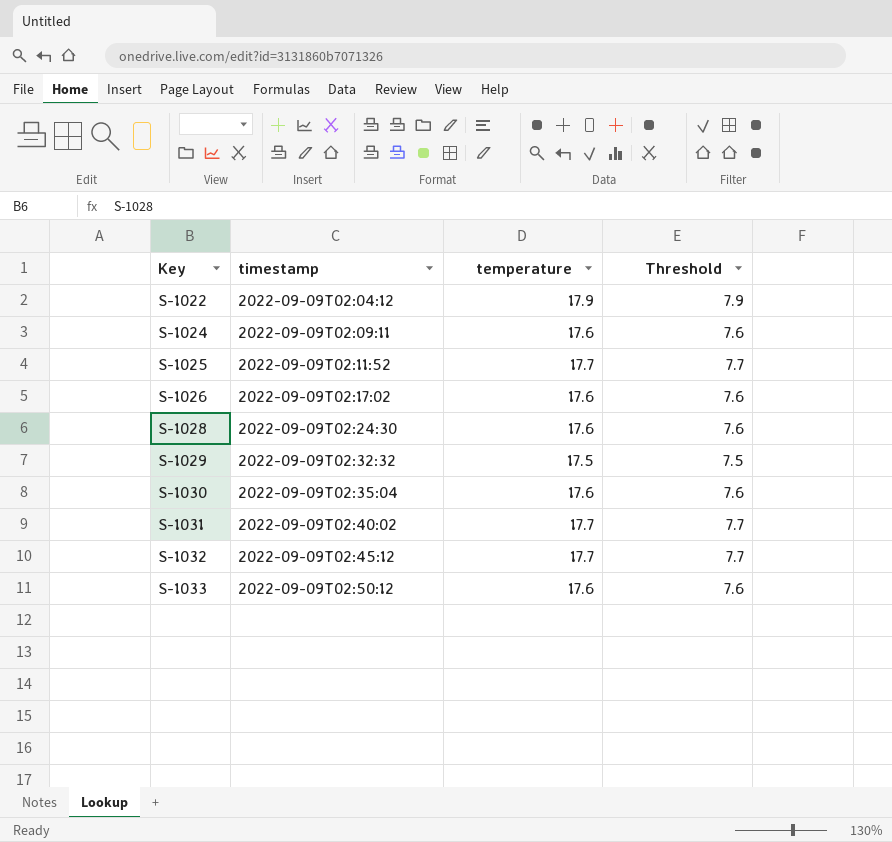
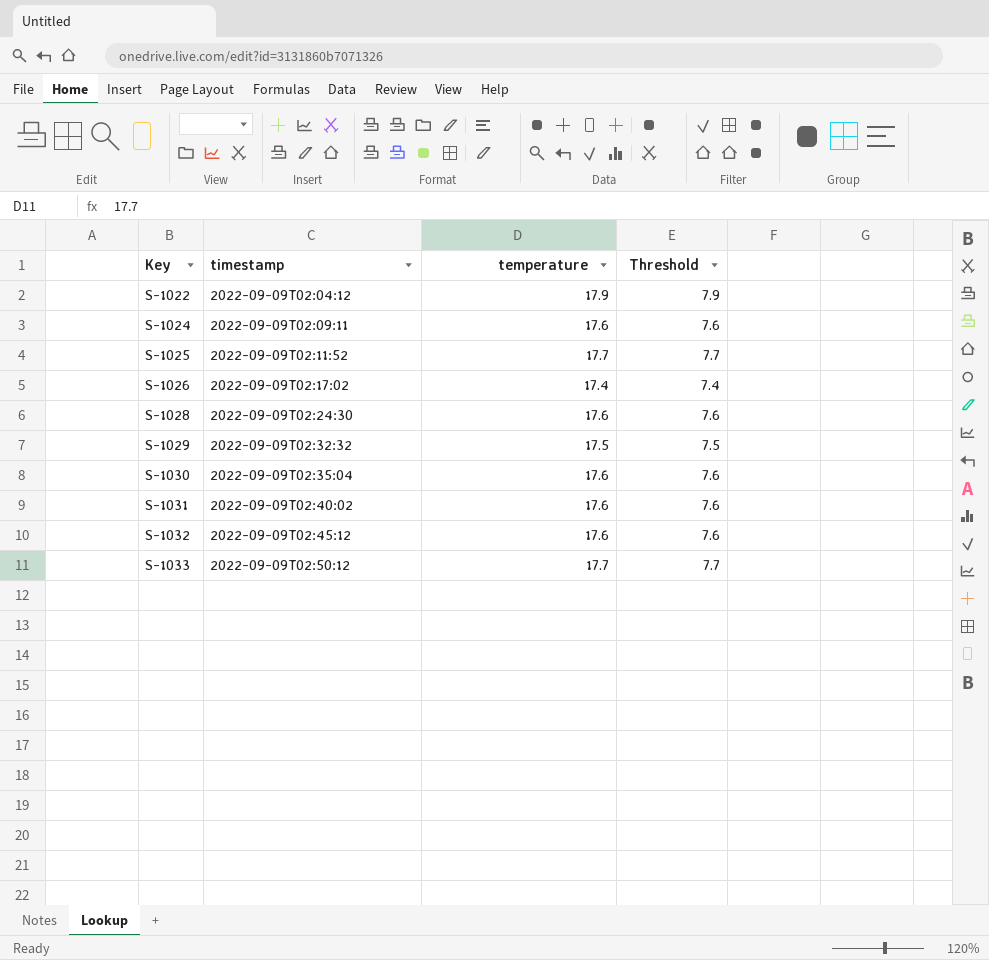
S-1026 | temperature: 17.6 -> 17.4
S-1026 | Threshold: 7.6 -> 7.4
S-1031 | temperature: 17.7 -> 17.6
S-1031 | Threshold: 7.7 -> 7.6
S-1032 | temperature: 17.7 -> 17.6
S-1032 | Threshold: 7.7 -> 7.6
S-1033 | temperature: 17.6 -> 17.7
S-1033 | Threshold: 7.6 -> 7.7

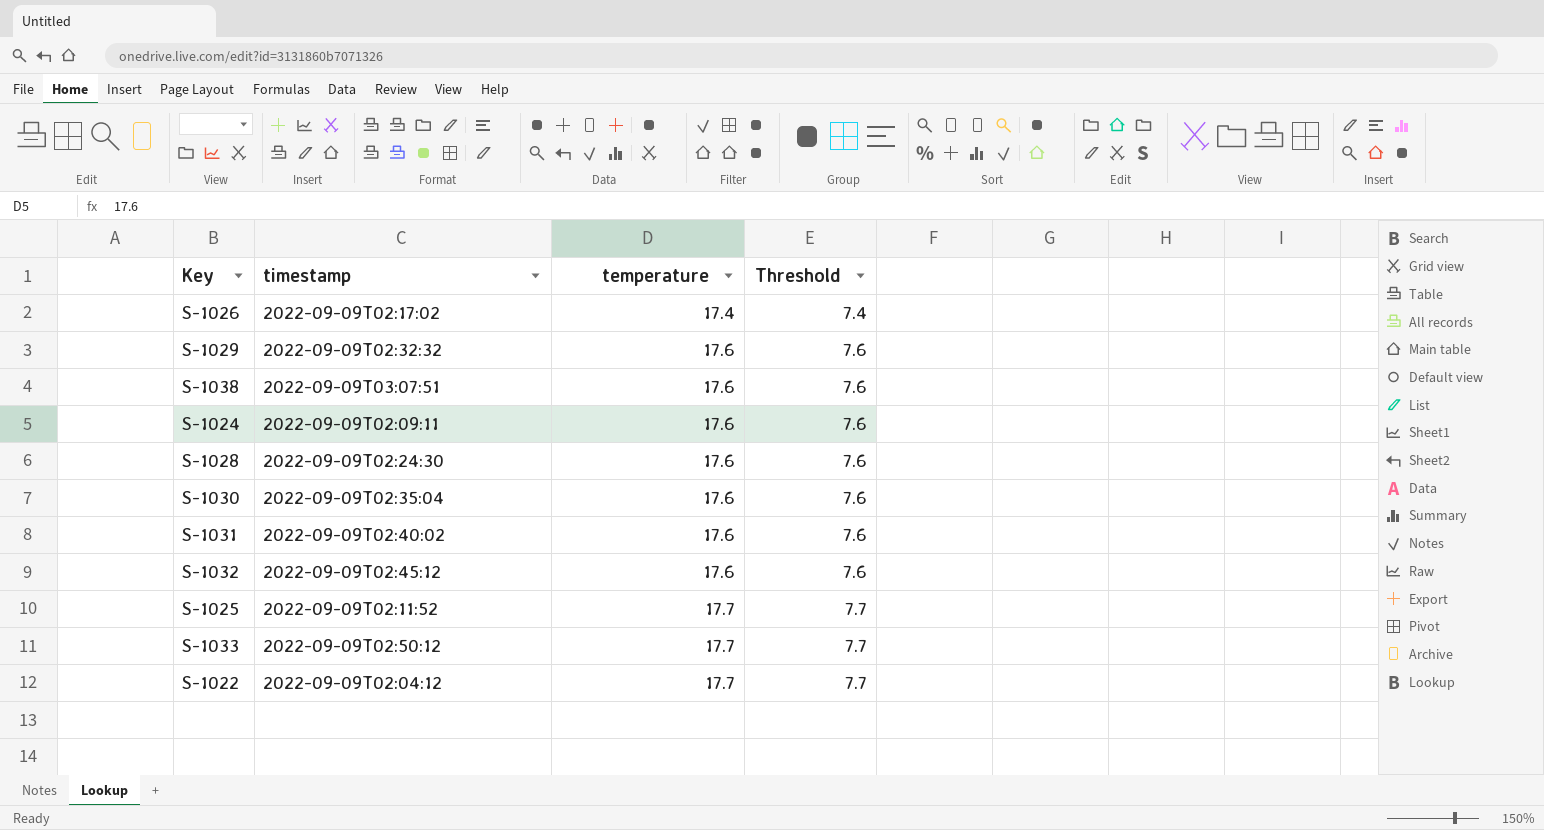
row order: Key ascending -> temperature ascending
S-1029 | temperature: 17.5 -> 17.6
S-1029 | Threshold: 7.5 -> 7.6
row S-1038: none -> 2022-09-09T03:07:51 | 17.6 | 7.6
S-1022 | temperature: 17.9 -> 17.7
S-1022 | Threshold: 7.9 -> 7.7

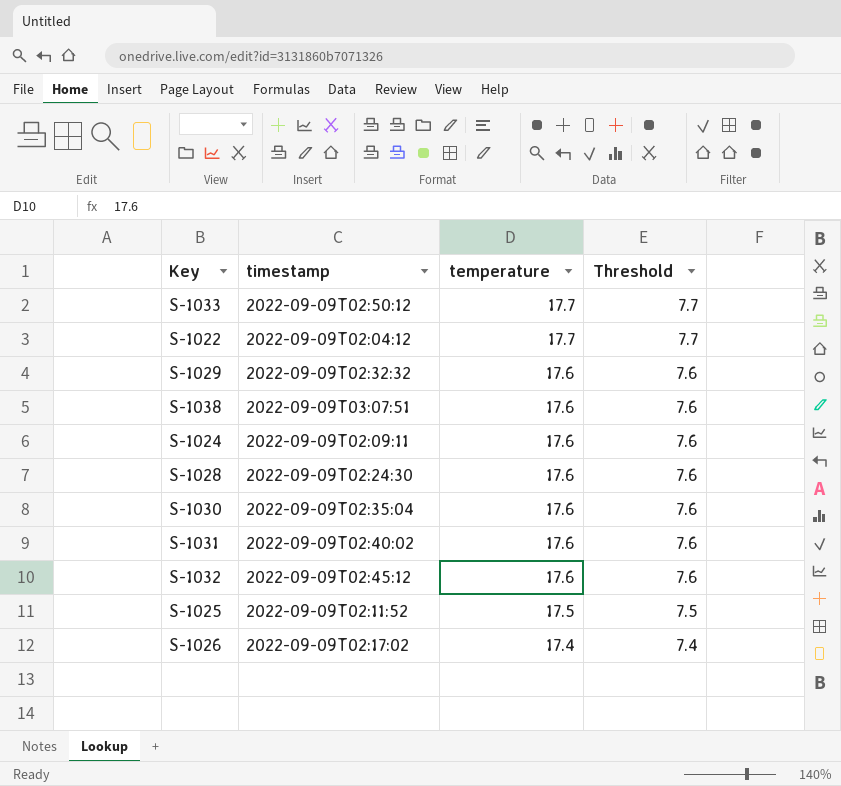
row order: temperature ascending -> temperature descending
S-1025 | temperature: 17.7 -> 17.5
S-1025 | Threshold: 7.7 -> 7.5

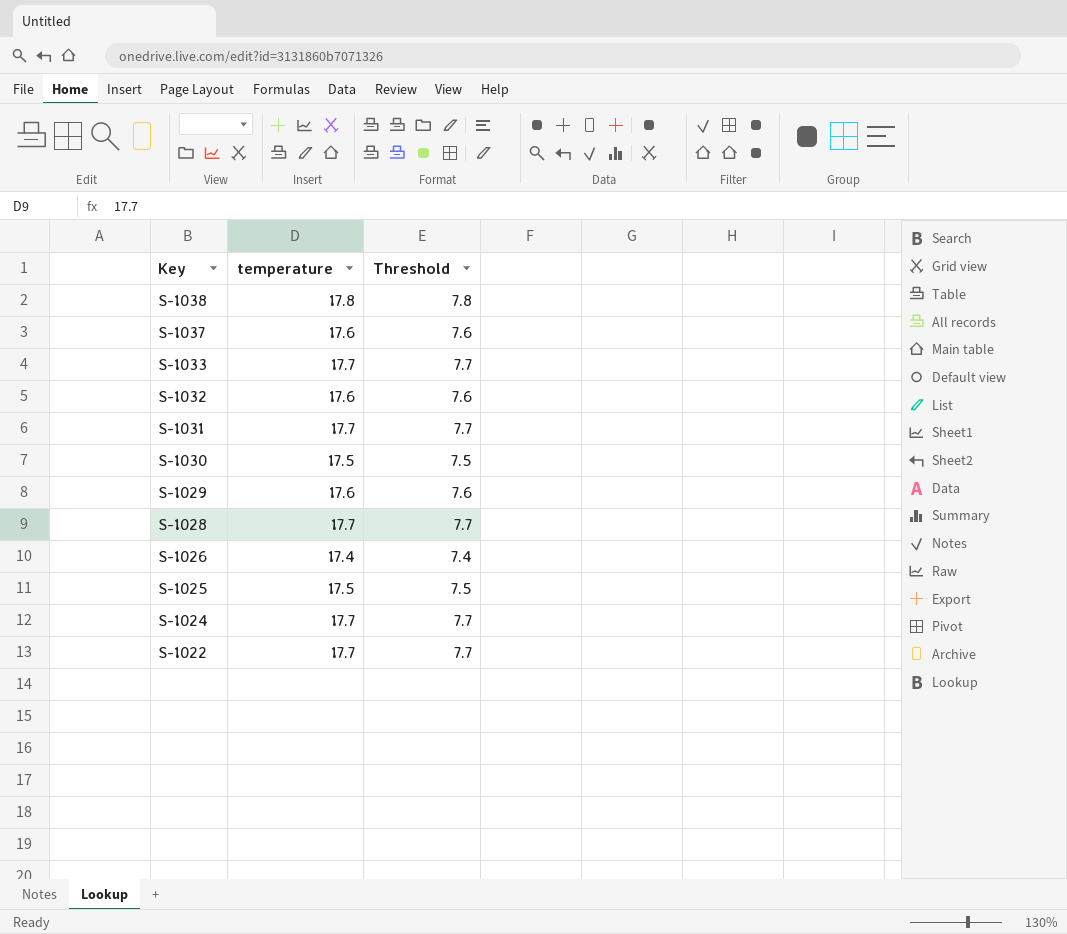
row order: temperature descending -> Key descending
column timestamp | position: 2 -> none
S-1038 | temperature: 17.6 -> 17.8
S-1038 | Threshold: 7.6 -> 7.8
row S-1037: none -> 17.6 | 7.6
S-1031 | temperature: 17.6 -> 17.7
S-1031 | Threshold: 7.6 -> 7.7
S-1030 | temperature: 17.6 -> 17.5
S-1030 | Threshold: 7.6 -> 7.5
S-1028 | temperature: 17.6 -> 17.7
S-1028 | Threshold: 7.6 -> 7.7
S-1024 | temperature: 17.6 -> 17.7
S-1024 | Threshold: 7.6 -> 7.7

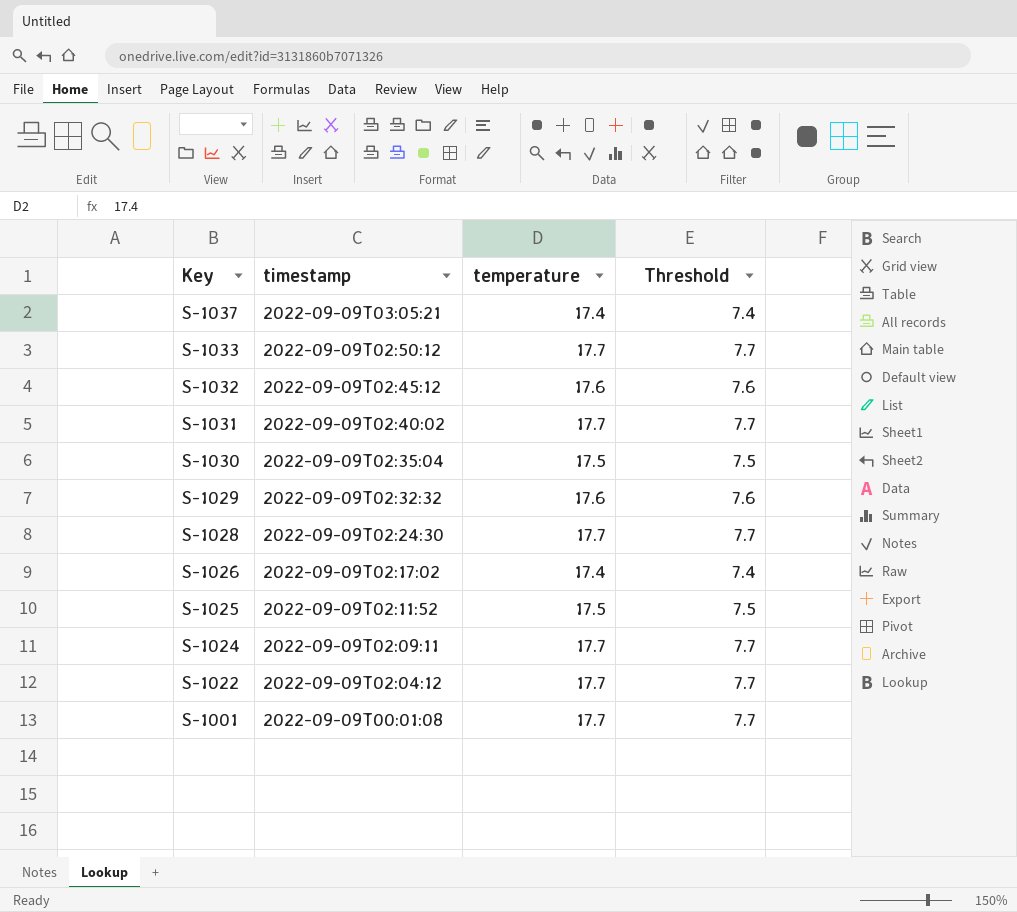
column timestamp | position: none -> 2
row S-1038: 17.8 | 7.8 -> none
S-1037 | temperature: 17.6 -> 17.4
S-1037 | Threshold: 7.6 -> 7.4
row S-1001: none -> 2022-09-09T00:01:08 | 17.7 | 7.7

